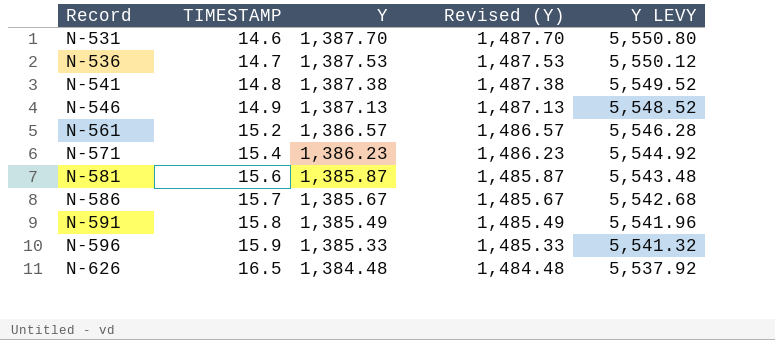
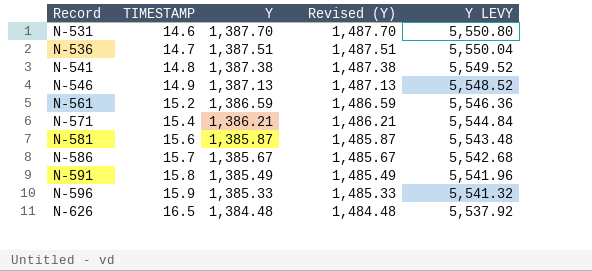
N-536 | Y: 1,387.53 -> 1,387.51
N-536 | Revised (Y): 1,487.53 -> 1,487.51
N-536 | Y LEVY: 5,550.12 -> 5,550.04
N-561 | Y: 1,386.57 -> 1,386.59
N-561 | Revised (Y): 1,486.57 -> 1,486.59
N-561 | Y LEVY: 5,546.28 -> 5,546.36
N-571 | Y: 1,386.23 -> 1,386.21
N-571 | Revised (Y): 1,486.23 -> 1,486.21
N-571 | Y LEVY: 5,544.92 -> 5,544.84

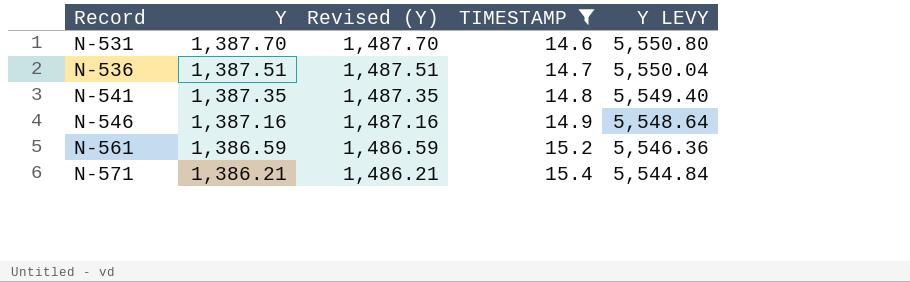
filter: none -> TIMESTAMP <= 15.4
column TIMESTAMP | position: 2 -> 4
N-541 | Y: 1,387.38 -> 1,387.35
N-541 | Revised (Y): 1,487.38 -> 1,487.35
N-541 | Y LEVY: 5,549.52 -> 5,549.40
N-546 | Y: 1,387.13 -> 1,387.16
N-546 | Revised (Y): 1,487.13 -> 1,487.16
N-546 | Y LEVY: 5,548.52 -> 5,548.64

